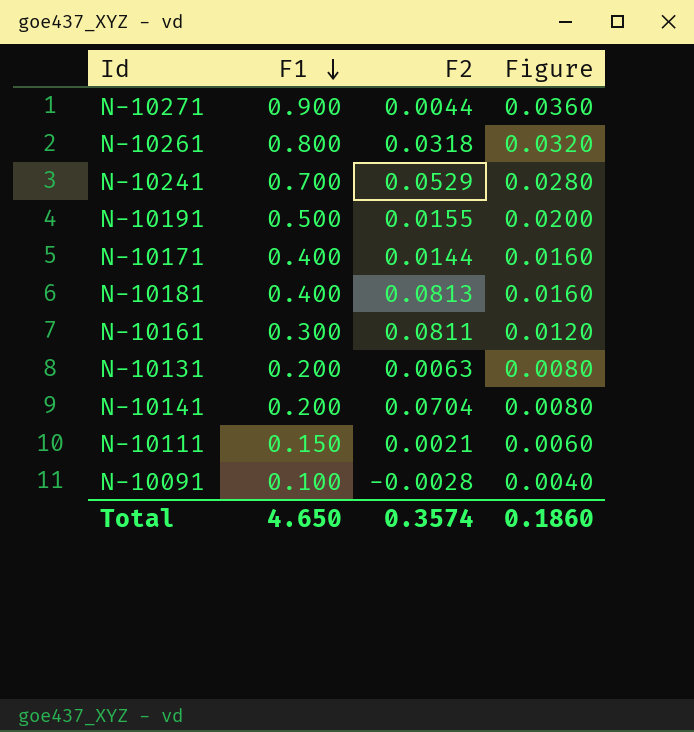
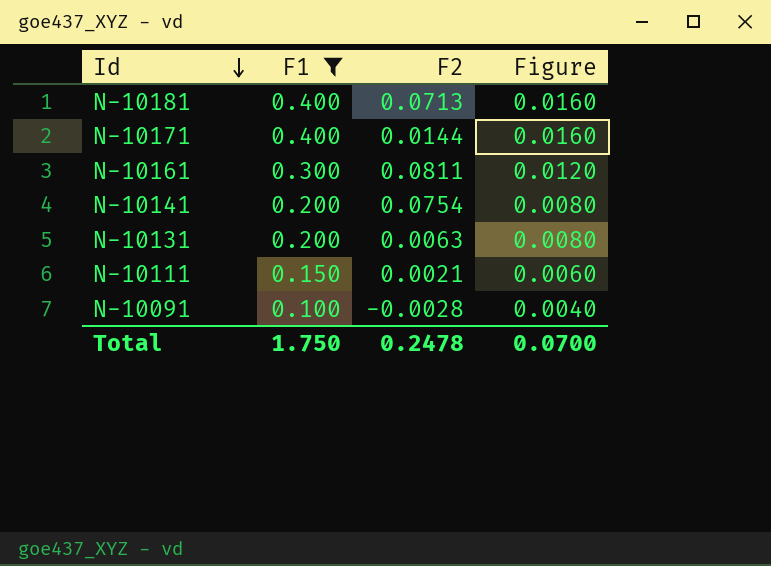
filter: none -> F1 <= 0.400
row order: F1 descending -> Id descending
N-10181 | F2: 0.0813 -> 0.0713
N-10141 | F2: 0.0704 -> 0.0754
Total | F1: 4.650 -> 1.750
Total | F2: 0.3574 -> 0.2478
Total | Figure: 0.1860 -> 0.0700

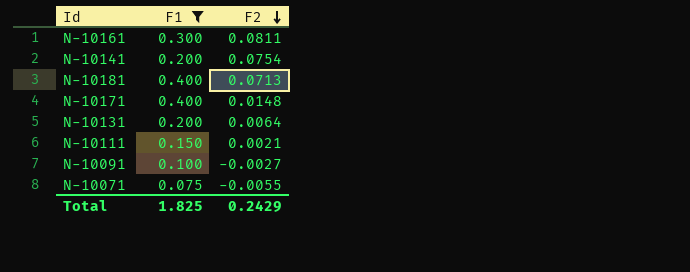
row order: Id descending -> F2 descending
column Figure | formula: [F1] * 0.04 -> none
N-10171 | F2: 0.0144 -> 0.0148
N-10131 | F2: 0.0063 -> 0.0064
N-10091 | F2: -0.0028 -> -0.0027
row N-10071: none -> 0.075 | -0.0055
Total | F1: 1.750 -> 1.825
Total | F2: 0.2478 -> 0.2429

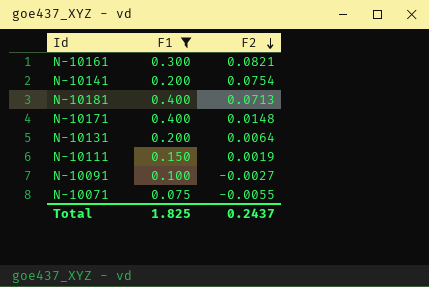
N-10161 | F2: 0.0811 -> 0.0821
N-10111 | F2: 0.0021 -> 0.0019
Total | F2: 0.2429 -> 0.2437

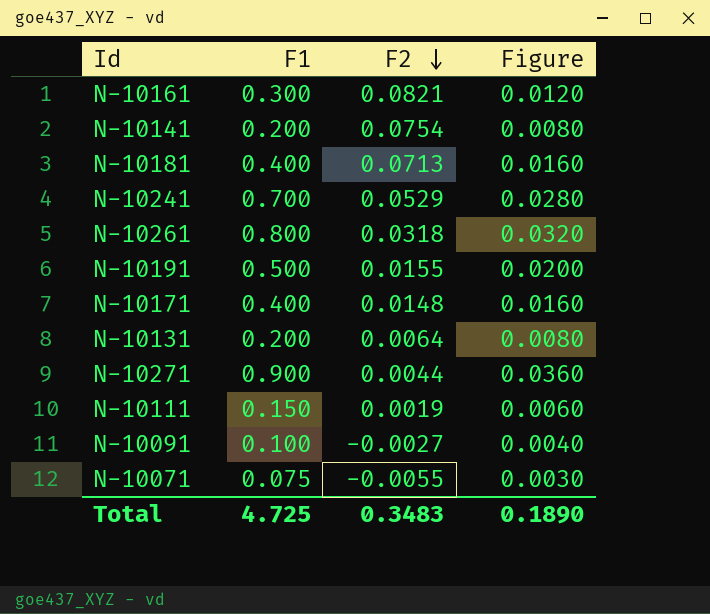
filter: F1 <= 0.400 -> none
column Figure | formula: none -> [F1] * 0.04
Total | F1: 1.825 -> 4.725
Total | F2: 0.2437 -> 0.3483

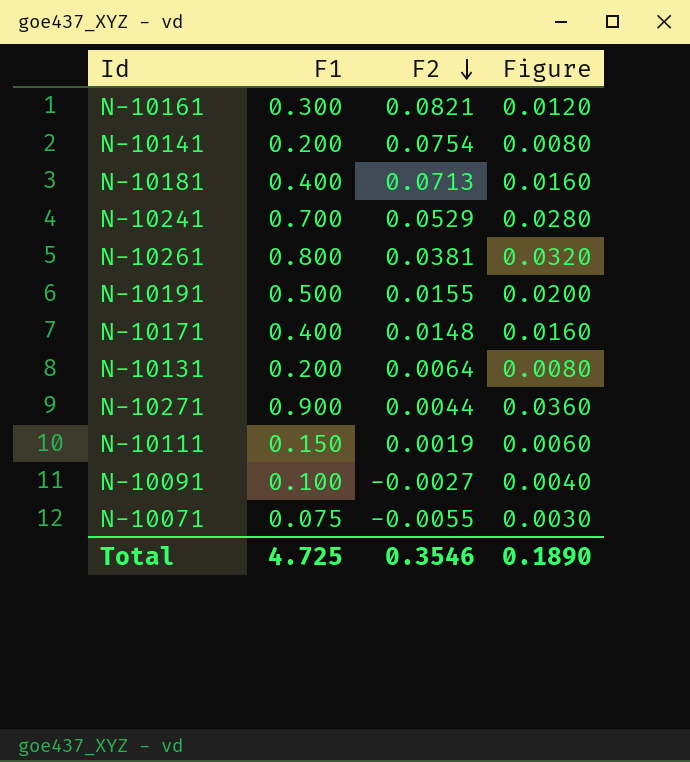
N-10261 | F2: 0.0318 -> 0.0381
Total | F2: 0.3483 -> 0.3546

